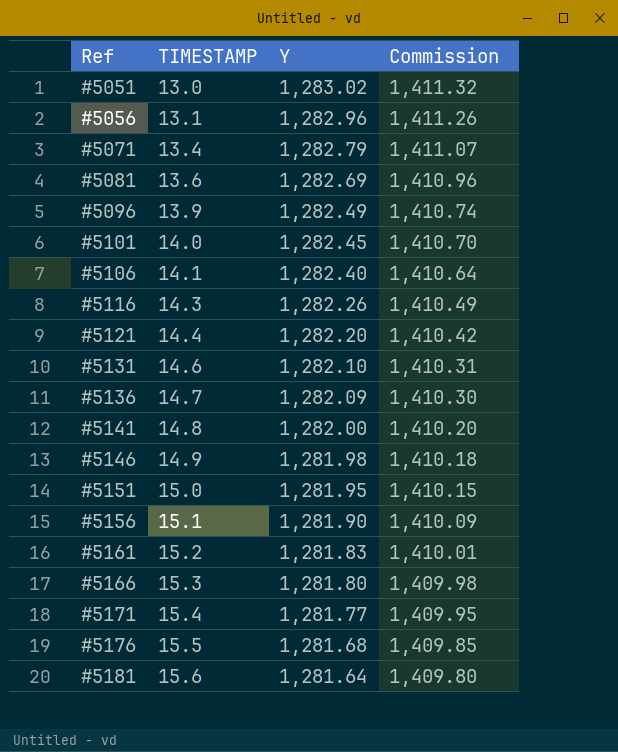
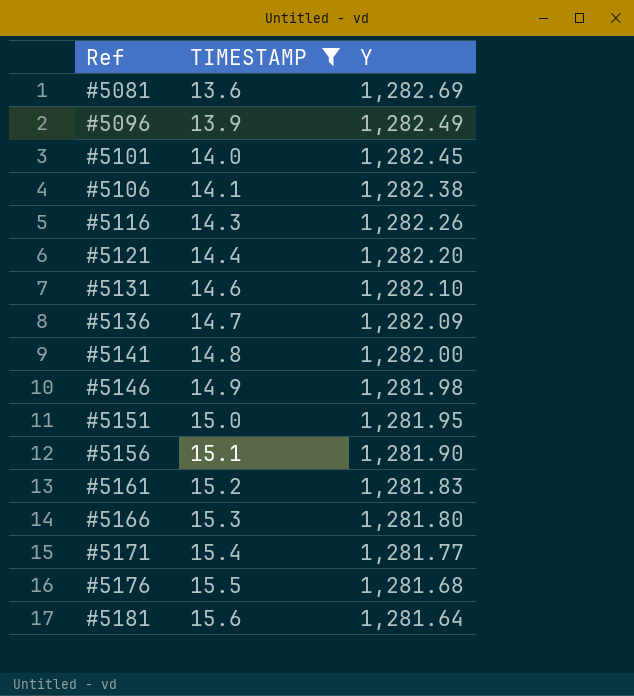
filter: none -> TIMESTAMP >= 13.6
column Commission | formula: [Y] * 1.1 -> none
#5106 | Y: 1,282.40 -> 1,282.38

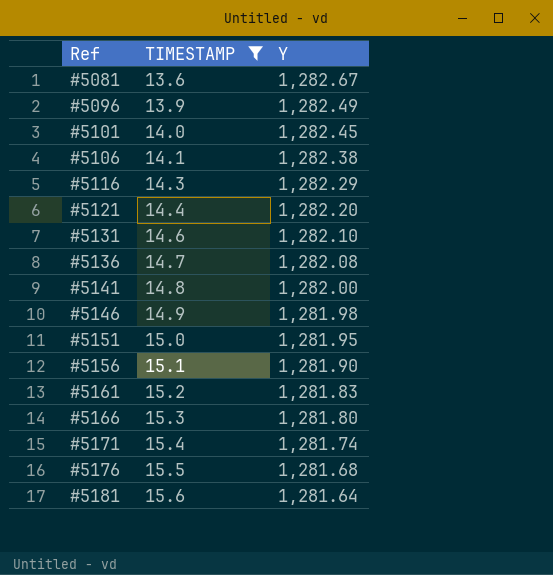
#5081 | Y: 1,282.69 -> 1,282.67
#5116 | Y: 1,282.26 -> 1,282.29
#5136 | Y: 1,282.09 -> 1,282.08
#5171 | Y: 1,281.77 -> 1,281.74

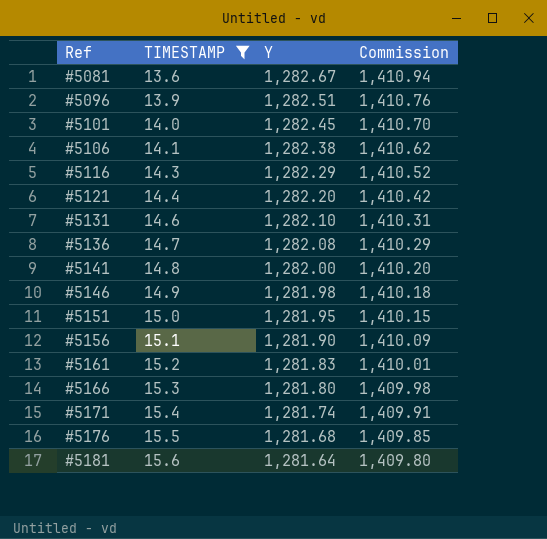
column Commission | formula: none -> [Y] * 1.1
#5096 | Y: 1,282.49 -> 1,282.51

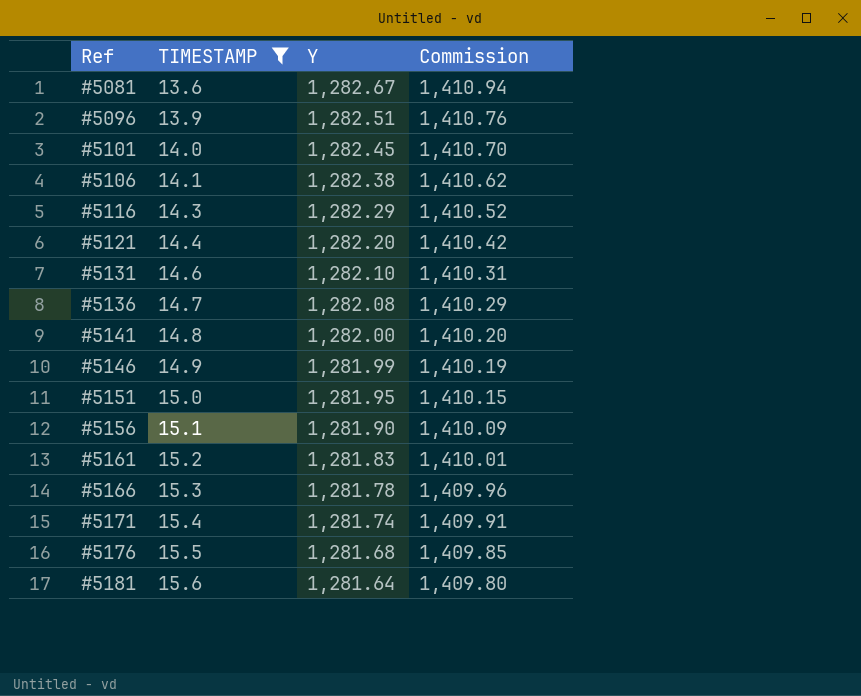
#5146 | Y: 1,281.98 -> 1,281.99
#5146 | Commission: 1,410.18 -> 1,410.19
#5166 | Y: 1,281.80 -> 1,281.78
#5166 | Commission: 1,409.98 -> 1,409.96

